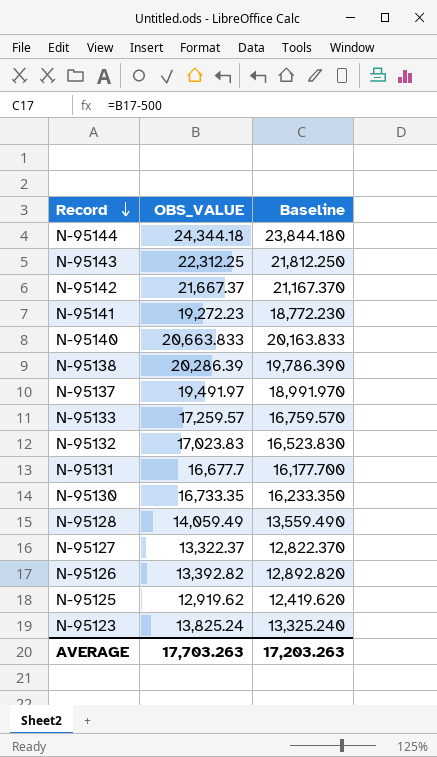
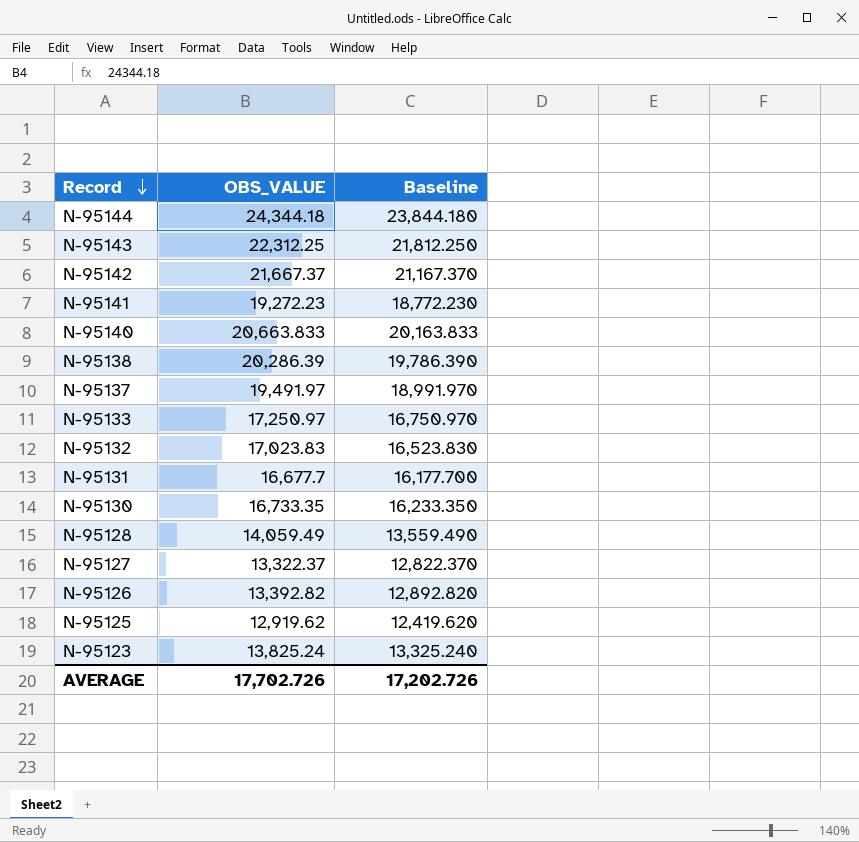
N-95133 | OBS_VALUE: 17,259.57 -> 17,250.97
N-95133 | Baseline: 16,759.570 -> 16,750.970
AVERAGE | OBS_VALUE: 17,703.263 -> 17,702.726
AVERAGE | Baseline: 17,203.263 -> 17,202.726

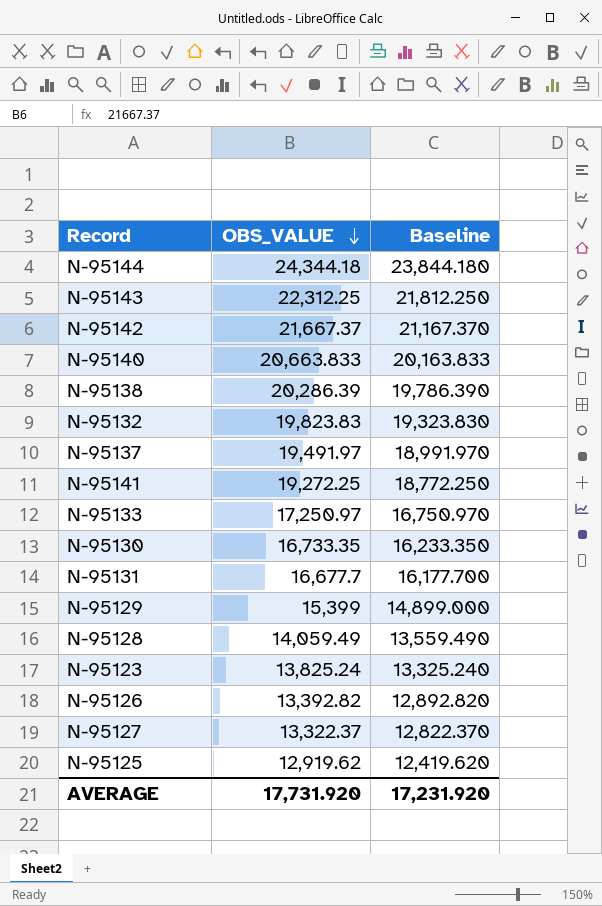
row order: Record descending -> OBS_VALUE descending
N-95132 | OBS_VALUE: 17,023.83 -> 19,823.83
N-95132 | Baseline: 16,523.830 -> 19,323.830
N-95141 | OBS_VALUE: 19,272.23 -> 19,272.25
N-95141 | Baseline: 18,772.230 -> 18,772.250
row N-95129: none -> 15,399 | 14,899.000
AVERAGE | OBS_VALUE: 17,702.726 -> 17,731.920
AVERAGE | Baseline: 17,202.726 -> 17,231.920

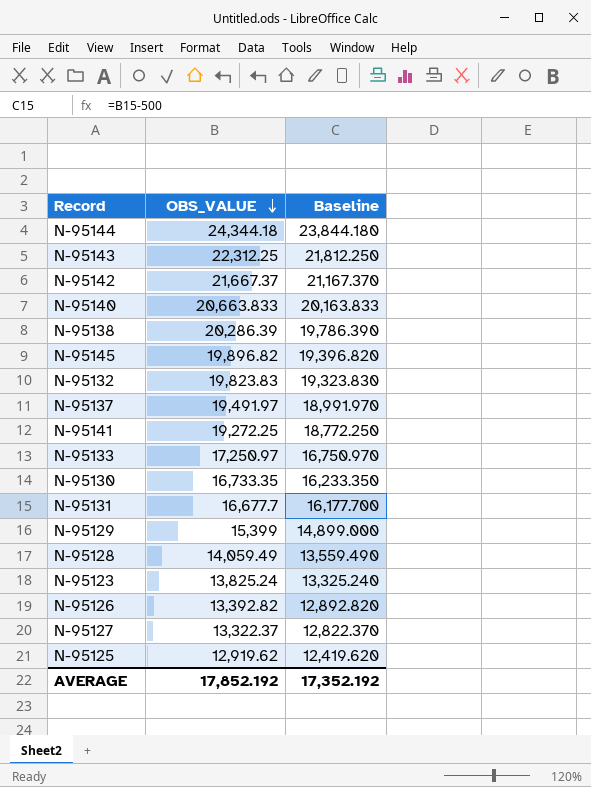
row N-95145: none -> 19,896.82 | 19,396.820
AVERAGE | OBS_VALUE: 17,731.920 -> 17,852.192
AVERAGE | Baseline: 17,231.920 -> 17,352.192

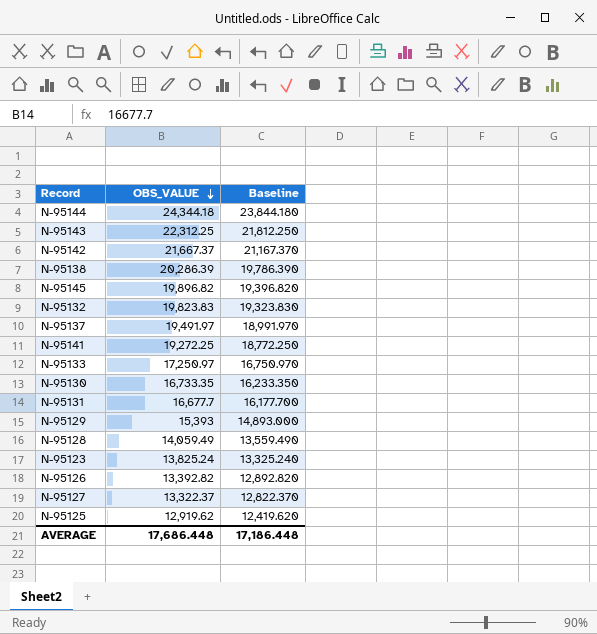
row N-95140: 20,663.833 | 20,163.833 -> none
N-95129 | OBS_VALUE: 15,399 -> 15,393
N-95129 | Baseline: 14,899.000 -> 14,893.000
AVERAGE | OBS_VALUE: 17,852.192 -> 17,686.448
AVERAGE | Baseline: 17,352.192 -> 17,186.448

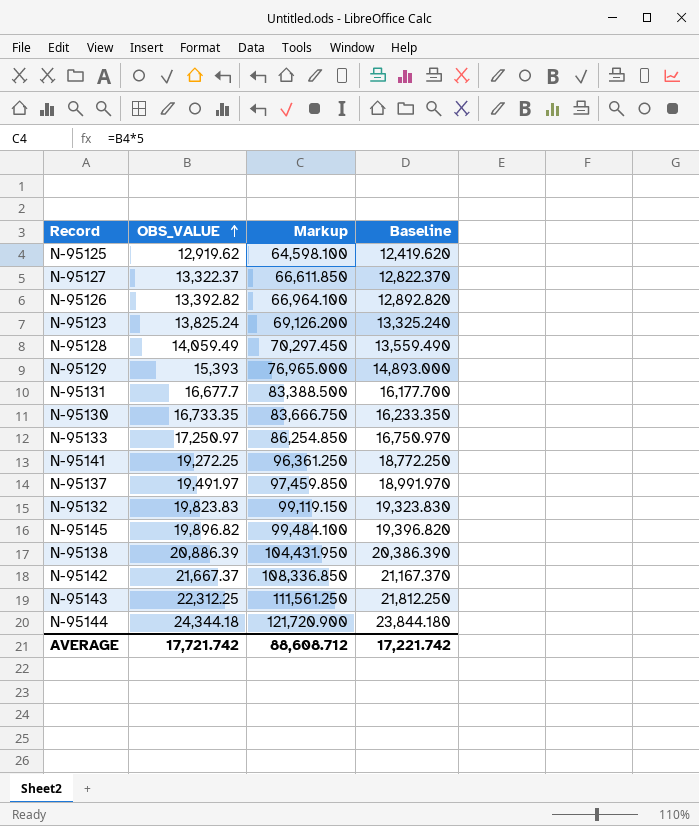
row order: OBS_VALUE descending -> OBS_VALUE ascending
column Markup | formula: none -> [OBS_VALUE] * 5
N-95138 | OBS_VALUE: 20,286.39 -> 20,886.39
N-95138 | Baseline: 19,786.390 -> 20,386.390
AVERAGE | OBS_VALUE: 17,686.448 -> 17,721.742
AVERAGE | Baseline: 17,186.448 -> 17,221.742

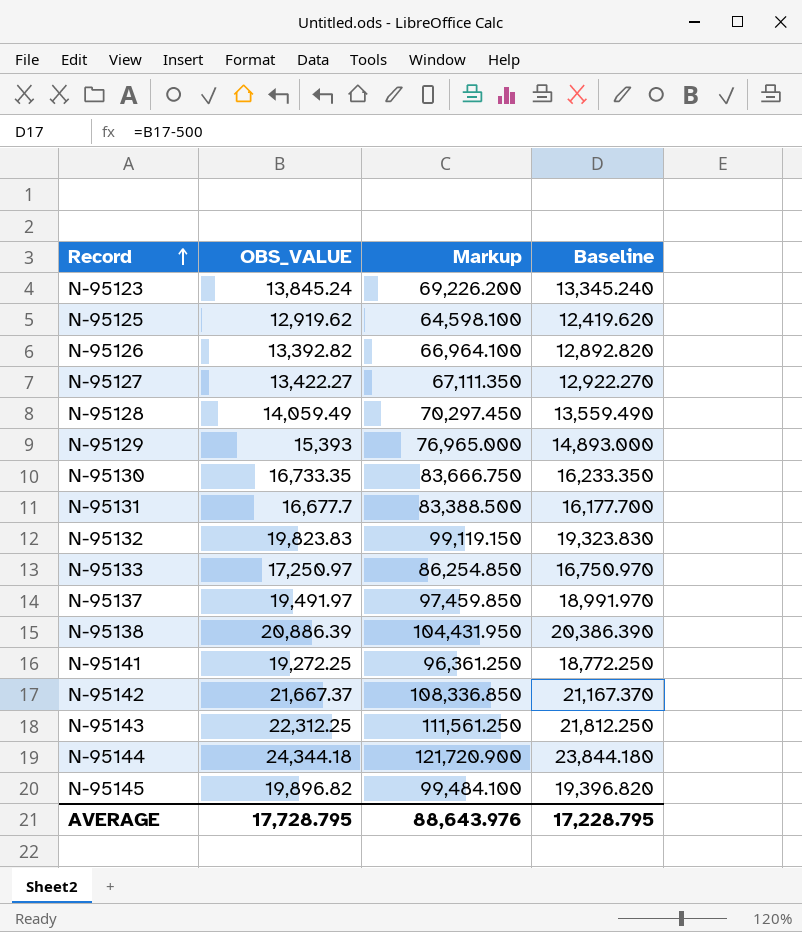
row order: OBS_VALUE ascending -> Record ascending
N-95123 | OBS_VALUE: 13,825.24 -> 13,845.24
N-95123 | Markup: 69,126.200 -> 69,226.200
N-95123 | Baseline: 13,325.240 -> 13,345.240
N-95127 | OBS_VALUE: 13,322.37 -> 13,422.27
N-95127 | Markup: 66,611.850 -> 67,111.350
N-95127 | Baseline: 12,822.370 -> 12,922.270
AVERAGE | OBS_VALUE: 17,721.742 -> 17,728.795
AVERAGE | Markup: 88,608.712 -> 88,643.976
AVERAGE | Baseline: 17,221.742 -> 17,228.795

